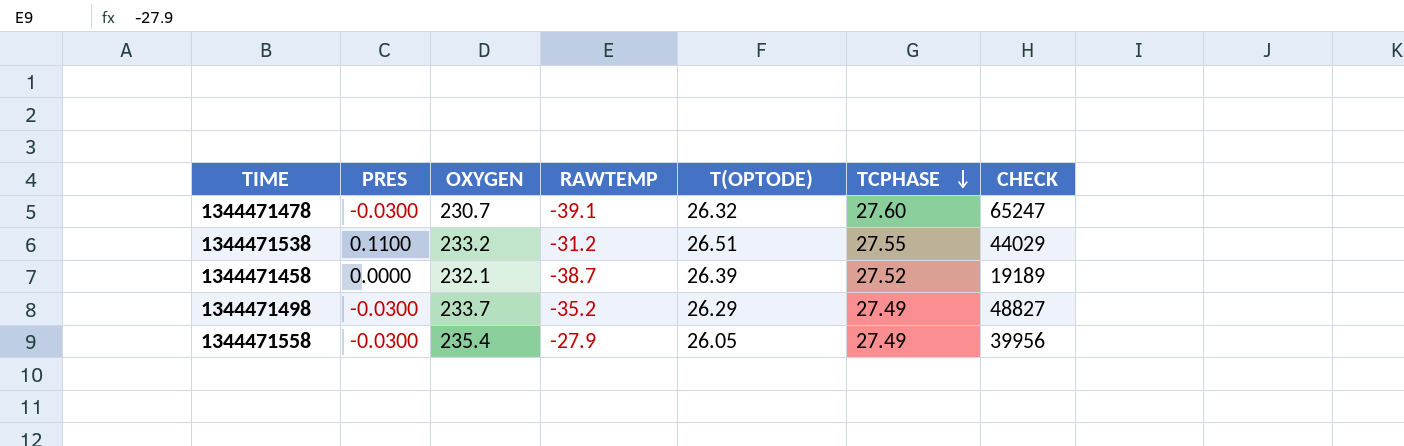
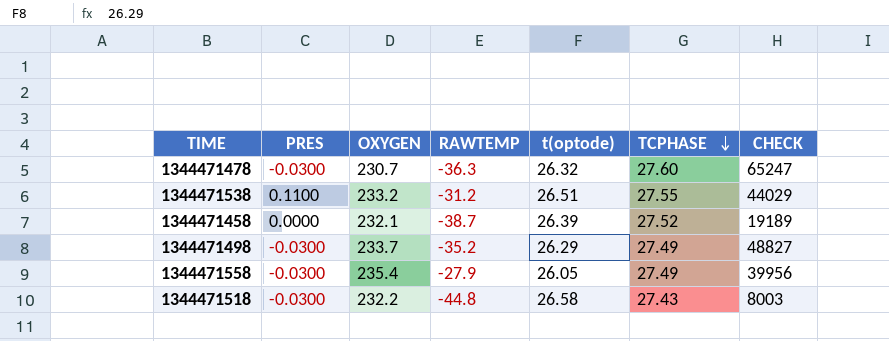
column name: T(OPTODE) -> t(optode)
1344471478 | RAWTEMP: -39.1 -> -36.3
row 1344471518: none -> -0.0300 | 232.2 | -44.8 | 26.58 | 27.43 | 8003

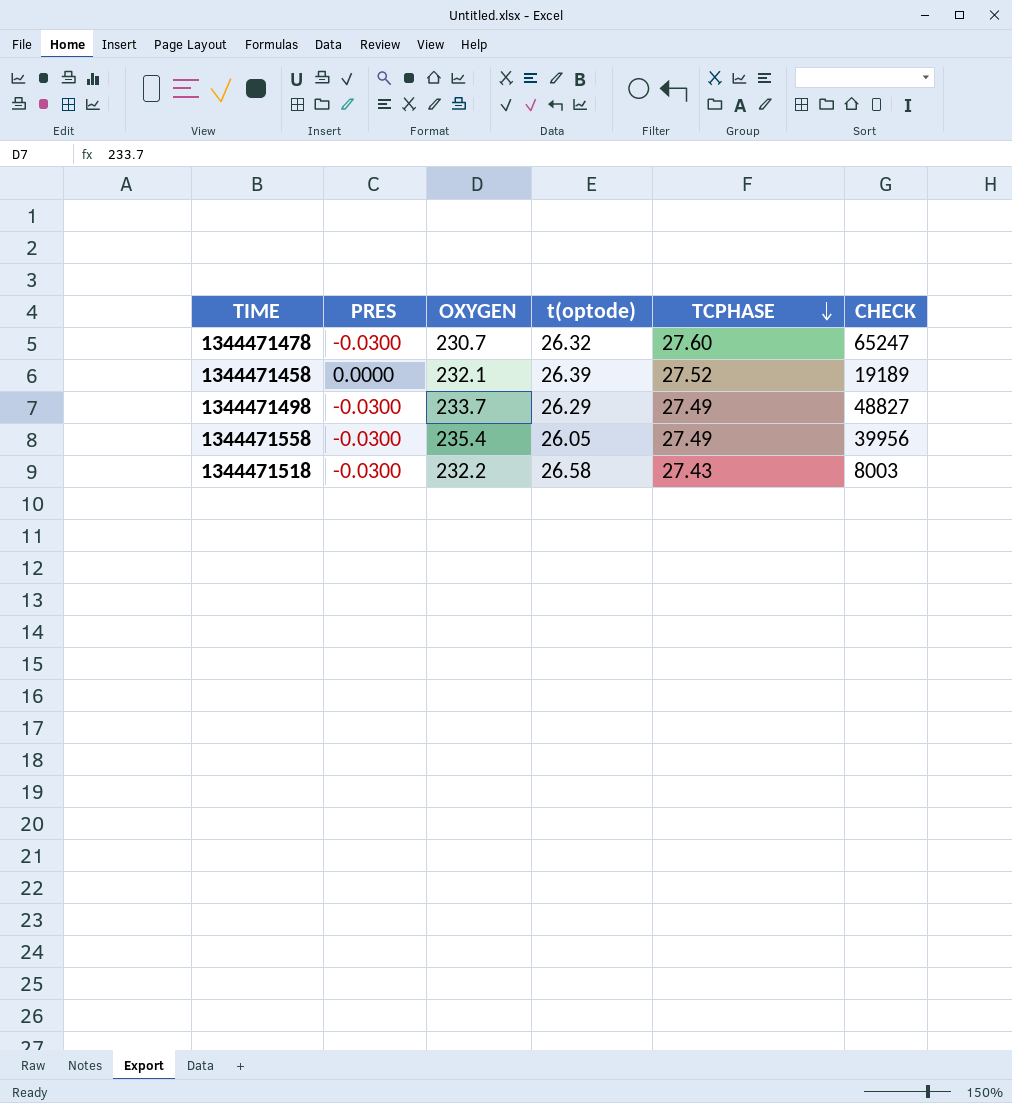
column RAWTEMP | position: 4 -> none
row 1344471538: 0.1100 | 233.2 | -31.2 | 26.51 | 27.55 | 44029 -> none

